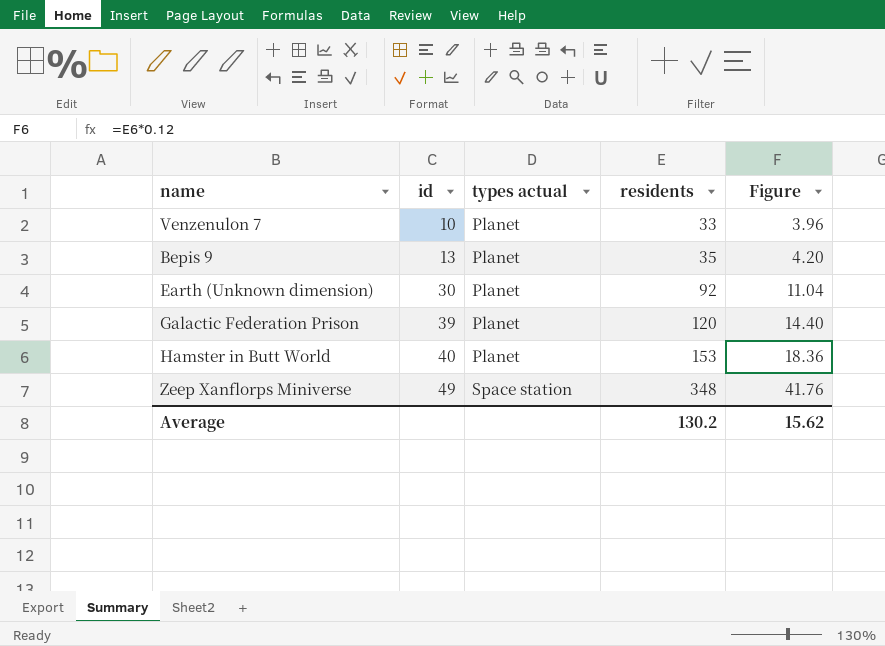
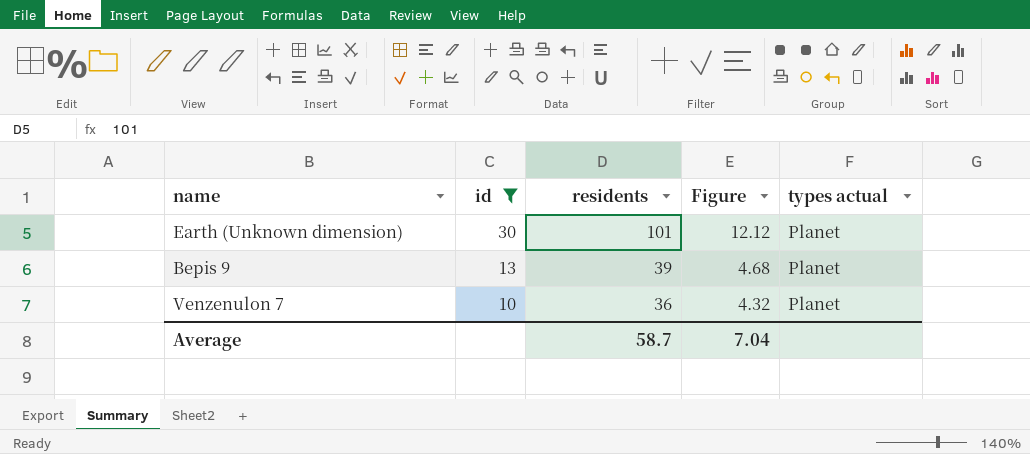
filter: none -> id <= 30
row order: id ascending -> id descending
column types actual | position: 3 -> 5
Earth (Unknown dimension) | residents: 92 -> 101
Earth (Unknown dimension) | Figure: 11.04 -> 12.12
Bepis 9 | residents: 35 -> 39
Bepis 9 | Figure: 4.20 -> 4.68
Venzenulon 7 | residents: 33 -> 36
Venzenulon 7 | Figure: 3.96 -> 4.32
Average | residents: 130.2 -> 58.7
Average | Figure: 15.62 -> 7.04

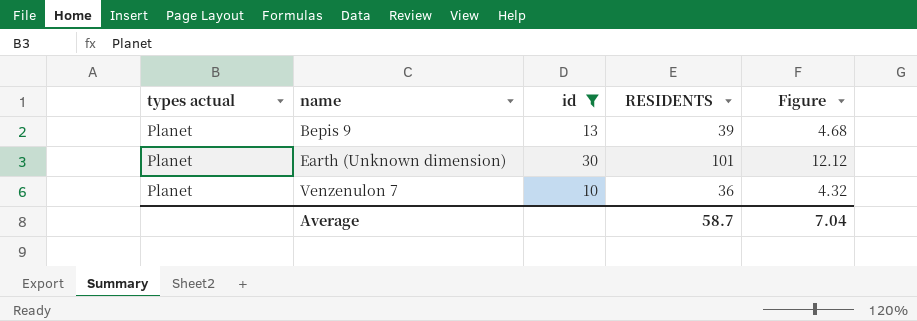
row order: id descending -> name ascending
column types actual | position: 5 -> 1
column name: residents -> RESIDENTS

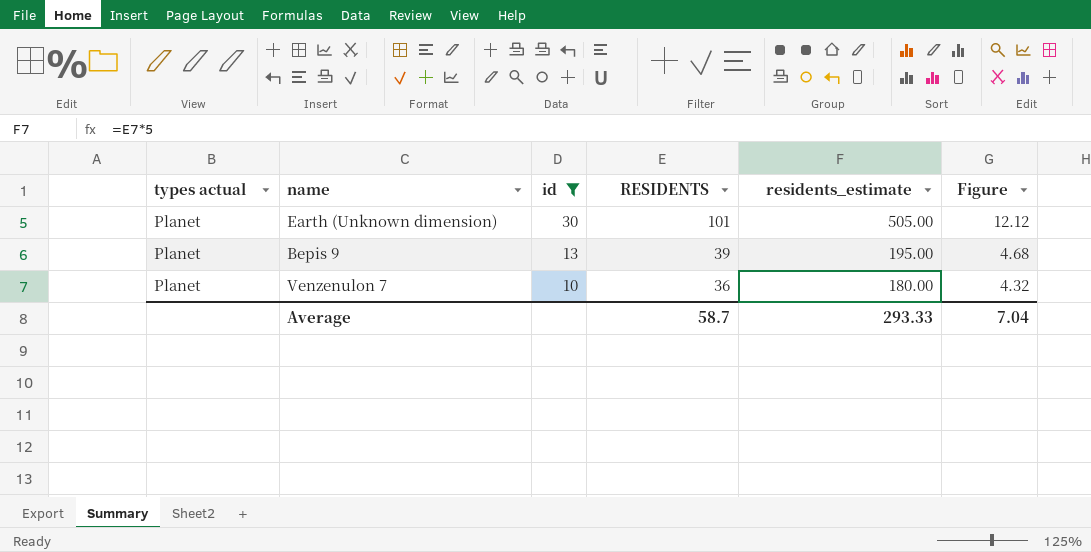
row order: name ascending -> id descending
column residents_estimate | formula: none -> [RESIDENTS] * 5

